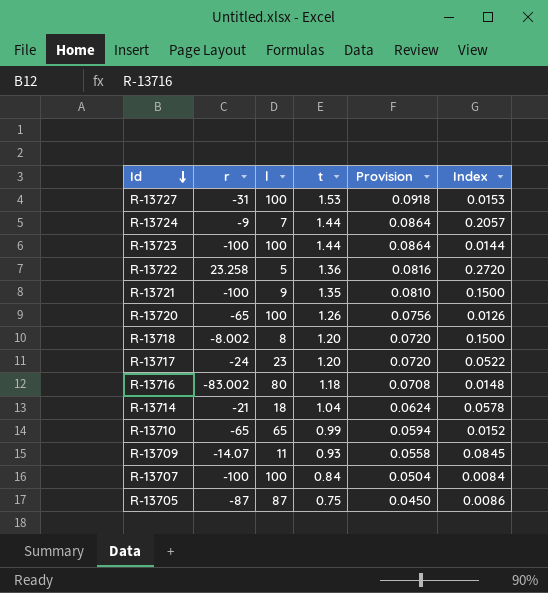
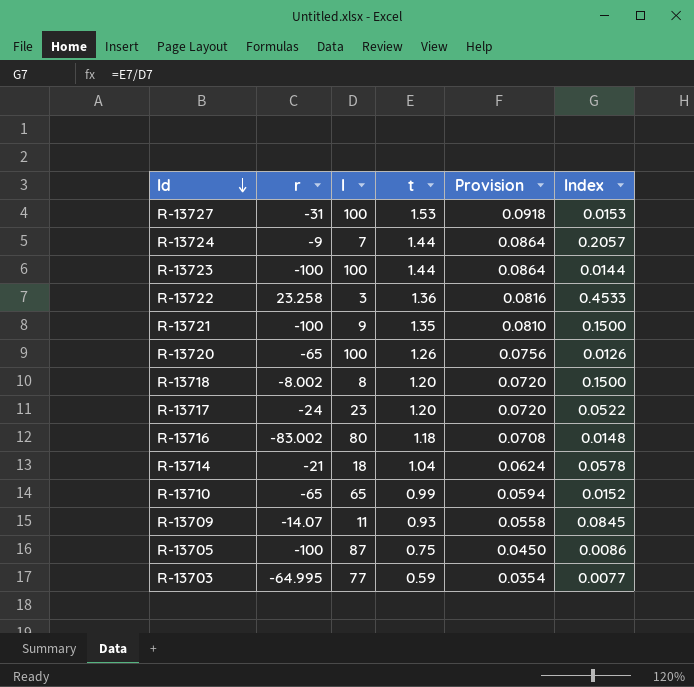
row R-13707: -100 | 100 | 0.84 | 0.0504 | 0.0084 -> none
R-13722 | l: 5 -> 3
R-13722 | Index: 0.2720 -> 0.4533
R-13705 | r: -87 -> -100
row R-13703: none -> -64.995 | 77 | 0.59 | 0.0354 | 0.0077

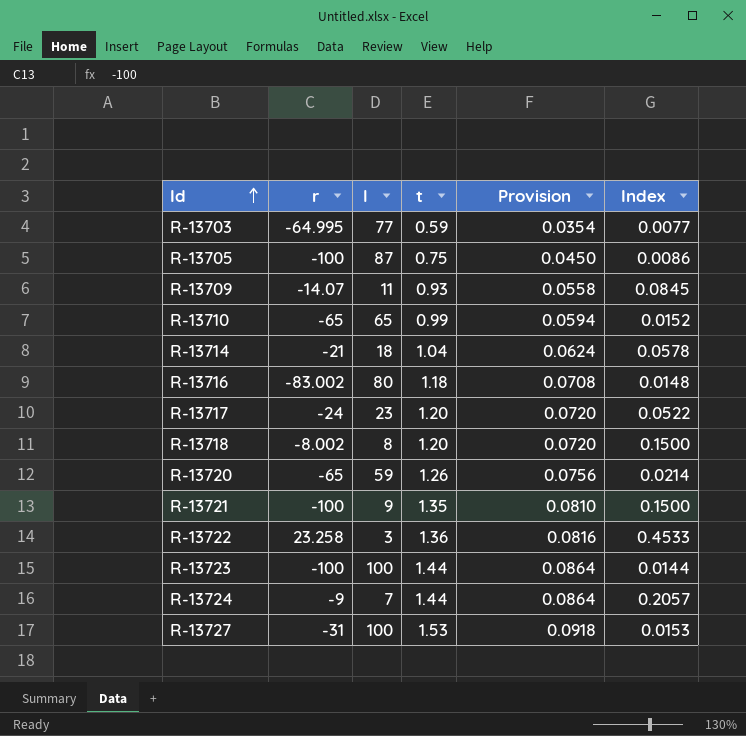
row order: Id descending -> Id ascending
R-13720 | l: 100 -> 59
R-13720 | Index: 0.0126 -> 0.0214

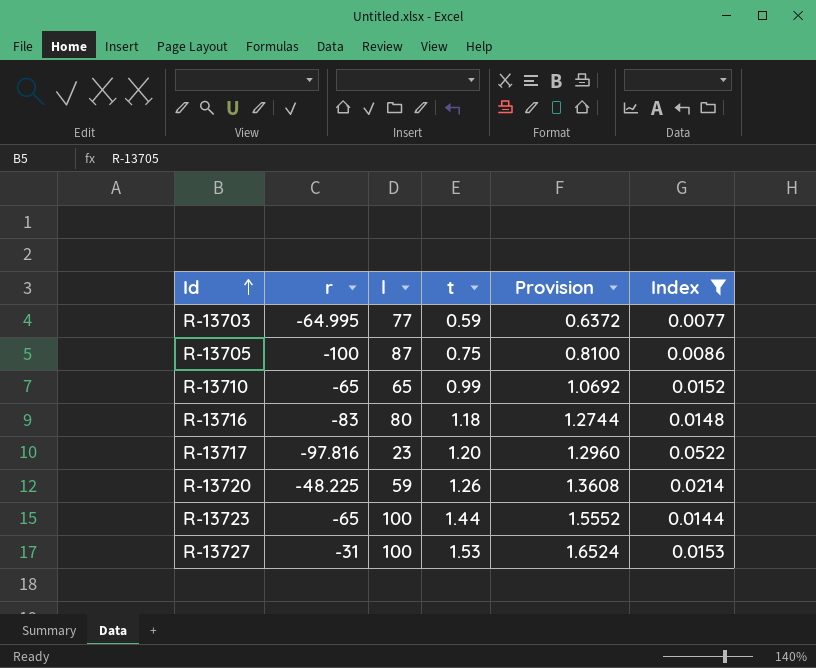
filter: none -> Index <= 0.0522
column Provision | formula: [t] * 0.06 -> [t] * 1.08
R-13716 | r: -83.002 -> -83
R-13717 | r: -24 -> -97.816
R-13720 | r: -65 -> -48.225
R-13723 | r: -100 -> -65

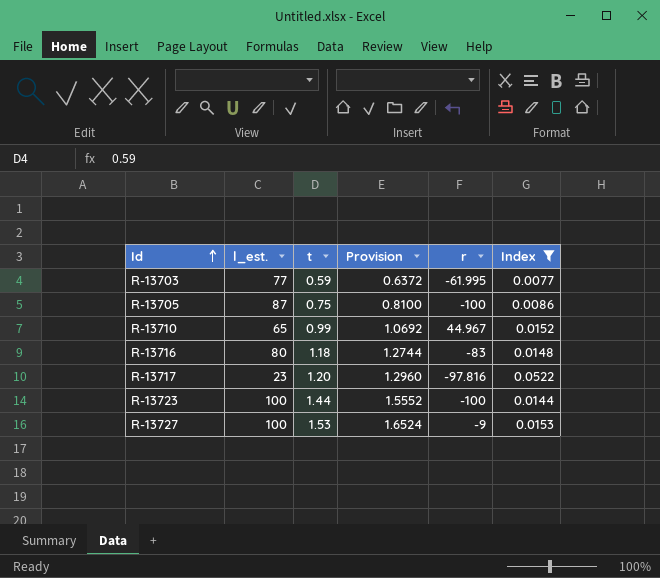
column name: l -> l_est.
column r | position: 2 -> 5
row R-13720: -48.225 | 59 | 1.26 | 1.3608 | 0.0214 -> none
R-13703 | r: -64.995 -> -61.995
R-13710 | r: -65 -> 44.967
R-13723 | r: -65 -> -100
R-13727 | r: -31 -> -9

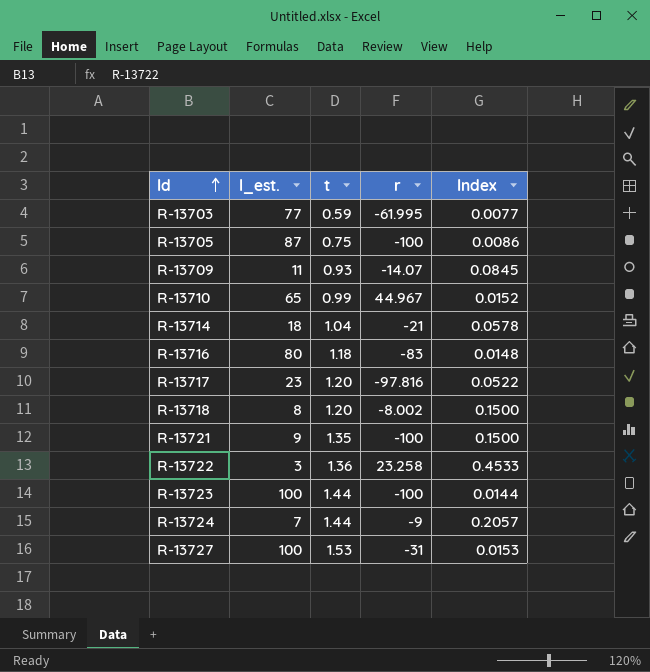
filter: Index <= 0.0522 -> none
column Provision | formula: [t] * 1.08 -> none
R-13727 | r: -9 -> -31

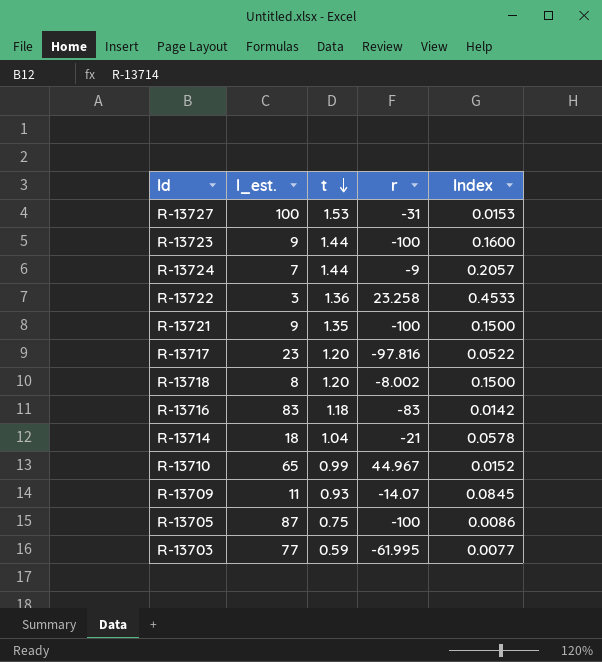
row order: Id ascending -> t descending
R-13723 | l_est.: 100 -> 9
R-13723 | Index: 0.0144 -> 0.1600
R-13716 | l_est.: 80 -> 83
R-13716 | Index: 0.0148 -> 0.0142

